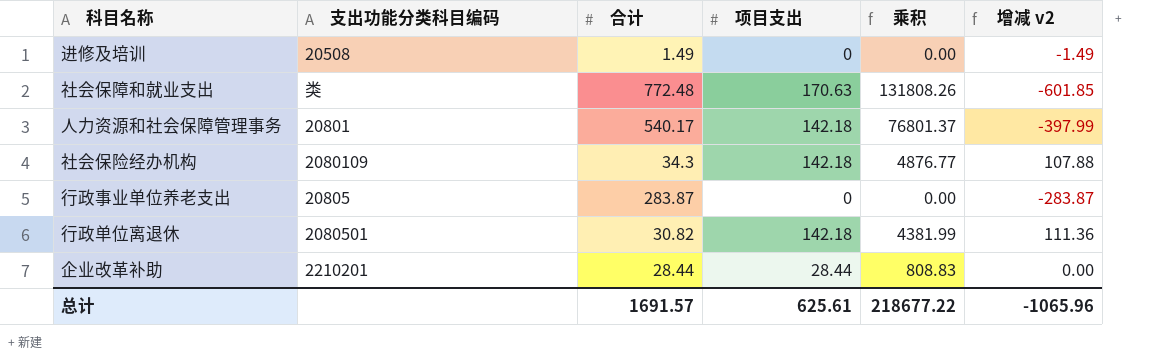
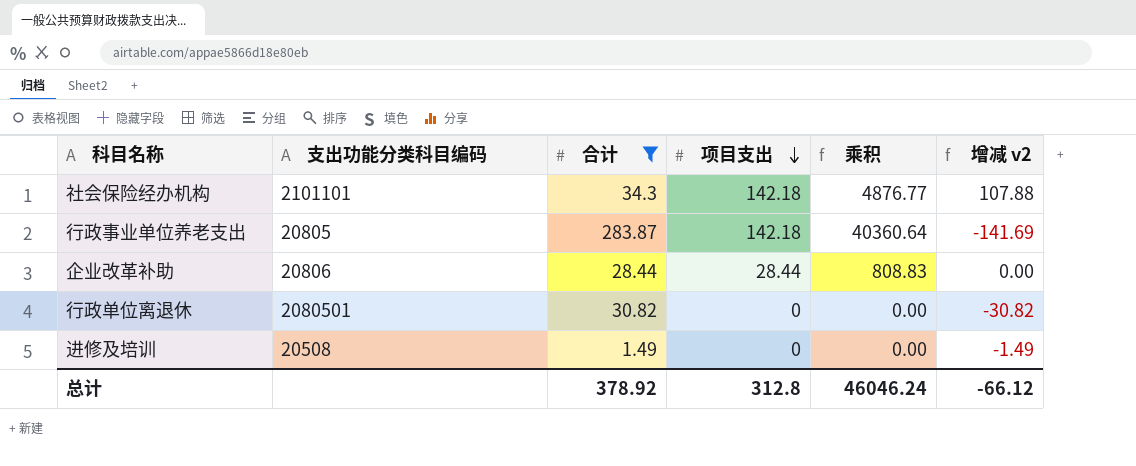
filter: none -> 合计 <= 283.87
row order: none -> 项目支出 descending
社会保险经办机构 | 支出功能分类科目编码: 2080109 -> 2101101
行政事业单位养老支出 | 项目支出: 0 -> 142.18
行政事业单位养老支出 | 乘积: 0.00 -> 40360.64
行政事业单位养老支出 | 增减 v2: -283.87 -> -141.69
企业改革补助 | 支出功能分类科目编码: 2210201 -> 20806
行政单位离退休 | 项目支出: 142.18 -> 0
行政单位离退休 | 乘积: 4381.99 -> 0.00
行政单位离退休 | 增减 v2: 111.36 -> -30.82
总计 | 合计: 1691.57 -> 378.92
总计 | 项目支出: 625.61 -> 312.8
总计 | 乘积: 218677.22 -> 46046.24
总计 | 增减 v2: -1065.96 -> -66.12

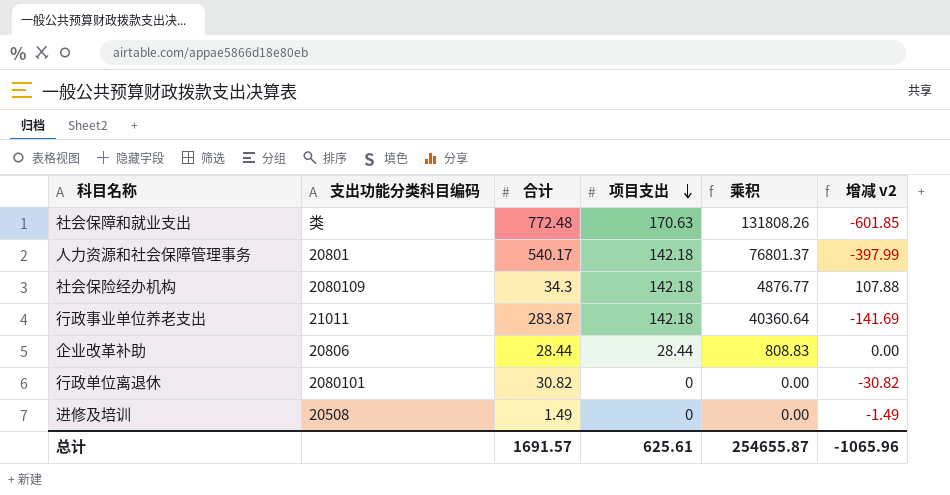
filter: 合计 <= 283.87 -> none
社会保险经办机构 | 支出功能分类科目编码: 2101101 -> 2080109
行政事业单位养老支出 | 支出功能分类科目编码: 20805 -> 21011
行政单位离退休 | 支出功能分类科目编码: 2080501 -> 2080101
总计 | 合计: 378.92 -> 1691.57
总计 | 项目支出: 312.8 -> 625.61
总计 | 乘积: 46046.24 -> 254655.87
总计 | 增减 v2: -66.12 -> -1065.96

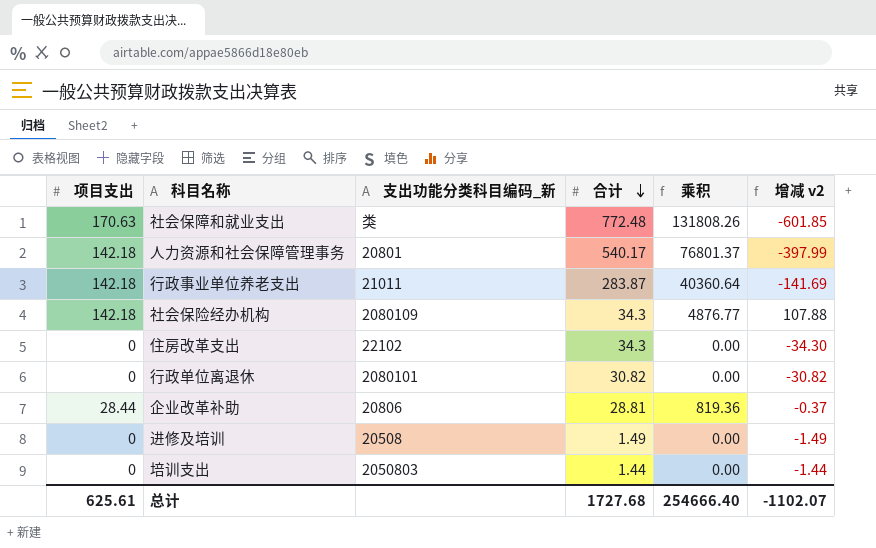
row order: 项目支出 descending -> 合计 descending
column 项目支出 | position: 4 -> 1
column name: 支出功能分类科目编码 -> 支出功能分类科目编码_新
row 住房改革支出: none -> 0 | 22102 | 34.3 | 0.00 | -34.30
企业改革补助 | 合计: 28.44 -> 28.81
企业改革补助 | 乘积: 808.83 -> 819.36
企业改革补助 | 增减 v2: 0.00 -> -0.37
row 培训支出: none -> 0 | 2050803 | 1.44 | 0.00 | -1.44
总计 | 合计: 1691.57 -> 1727.68
总计 | 乘积: 254655.87 -> 254666.40
总计 | 增减 v2: -1065.96 -> -1102.07

